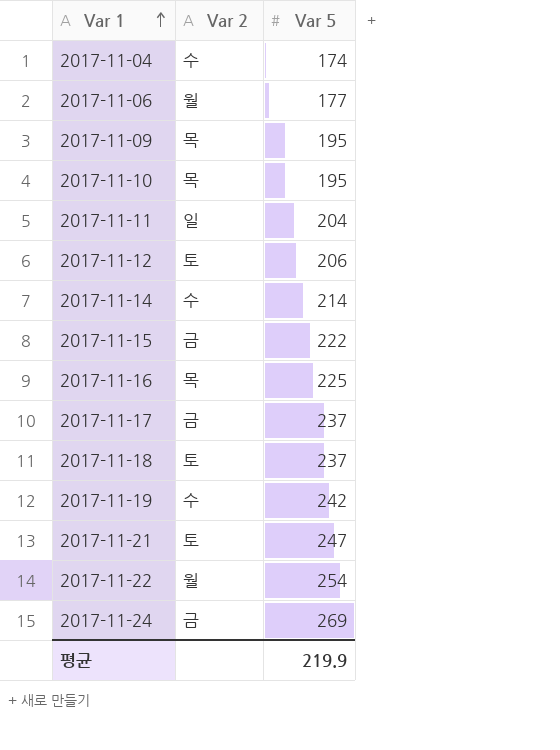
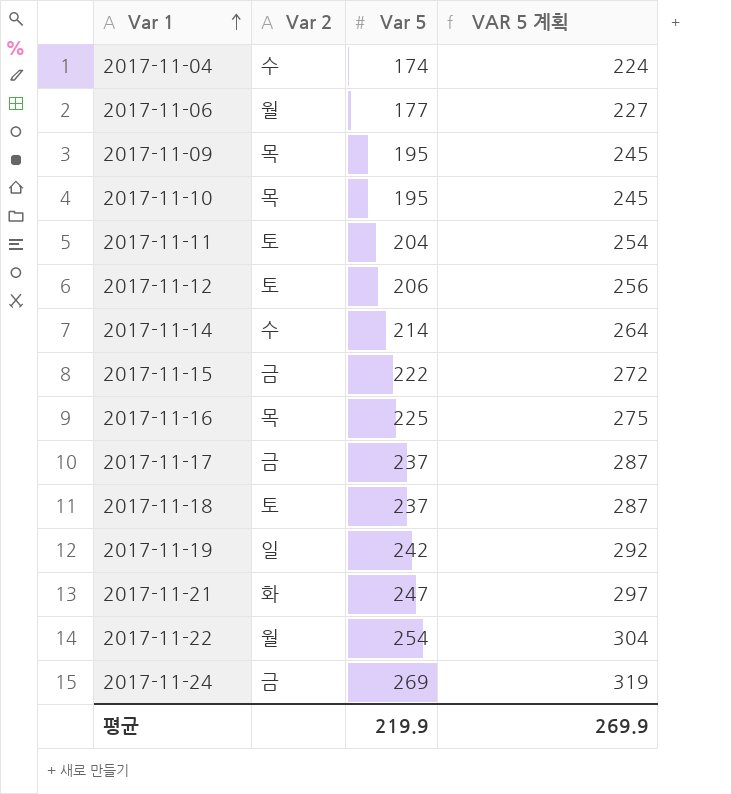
column VAR 5 계획 | formula: none -> [Var 5] + 50
2017-11-11 | Var 2: 일 -> 토
2017-11-19 | Var 2: 수 -> 일
2017-11-21 | Var 2: 토 -> 화

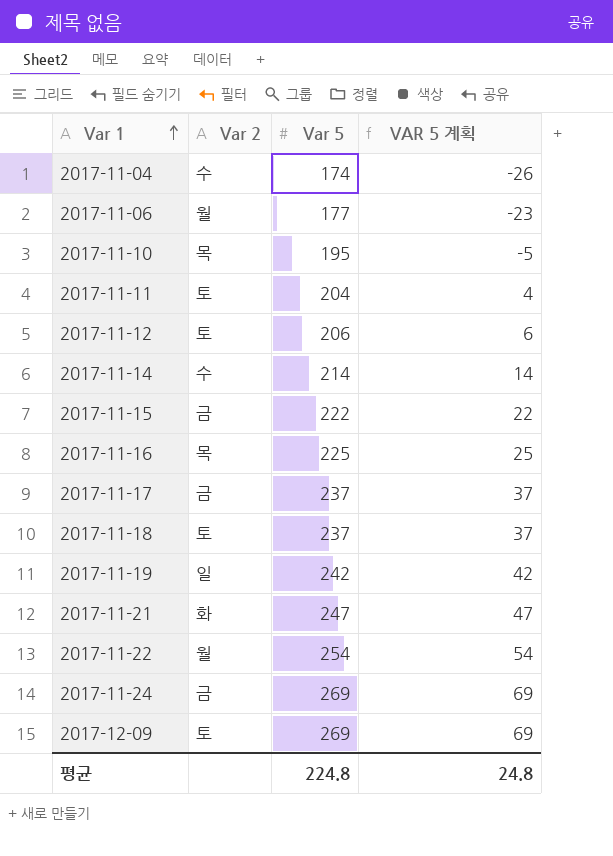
column VAR 5 계획 | formula: [Var 5] + 50 -> [Var 5] - 200
row 2017-11-09: 목 | 195 | 245 -> none
row 2017-12-09: none -> 토 | 269 | 69
평균 | Var 5: 219.9 -> 224.8
평균 | VAR 5 계획: 269.9 -> 24.8

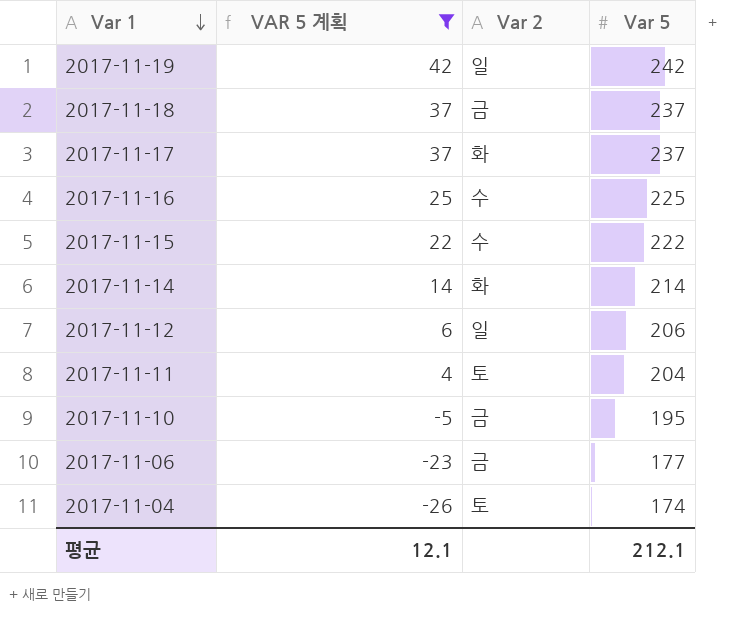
filter: none -> VAR 5 계획 <= 42
row order: Var 1 ascending -> Var 1 descending
column VAR 5 계획 | position: 4 -> 2
2017-11-18 | Var 2: 토 -> 금
2017-11-17 | Var 2: 금 -> 화
2017-11-16 | Var 2: 목 -> 수
2017-11-15 | Var 2: 금 -> 수
2017-11-14 | Var 2: 수 -> 화
2017-11-12 | Var 2: 토 -> 일
2017-11-10 | Var 2: 목 -> 금
2017-11-06 | Var 2: 월 -> 금
2017-11-04 | Var 2: 수 -> 토
평균 | VAR 5 계획: 24.8 -> 12.1
평균 | Var 5: 224.8 -> 212.1

